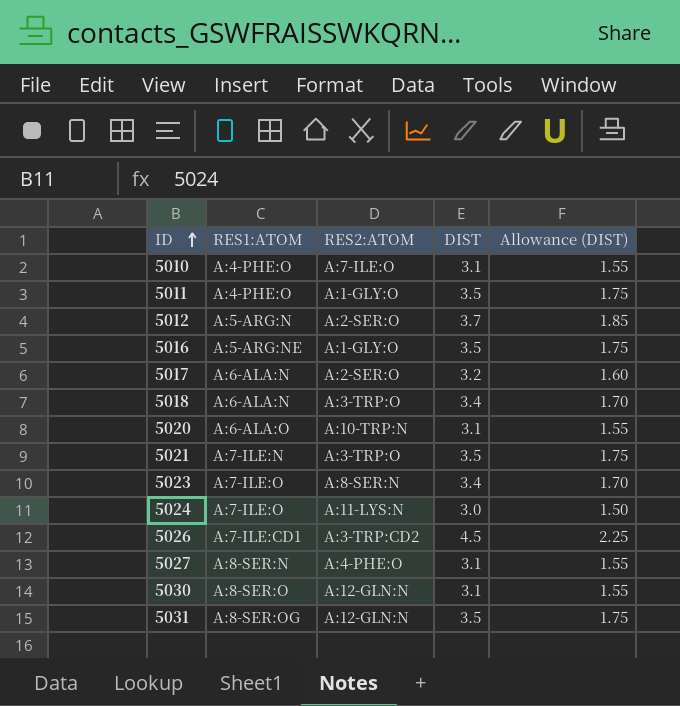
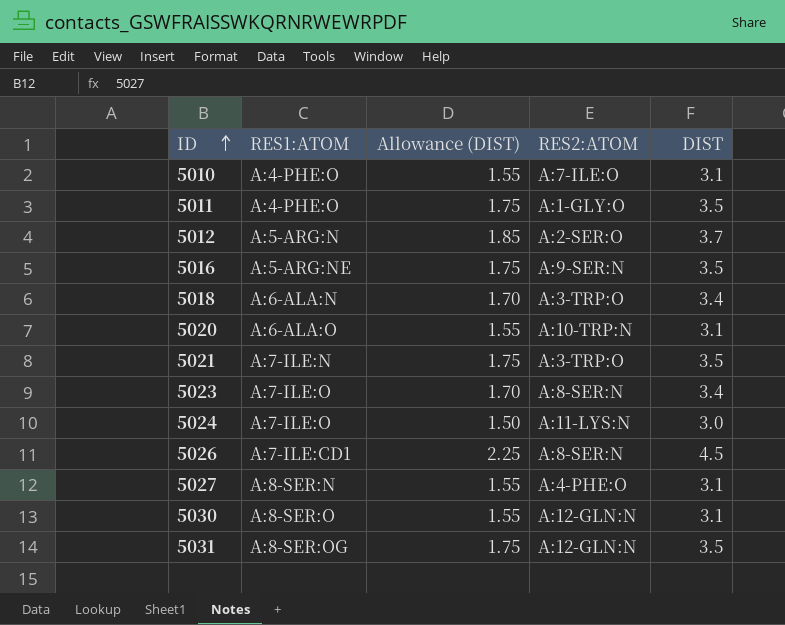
column Allowance (DIST) | position: 5 -> 3
row 5017: A:6-ALA:N | A:2-SER:O | 3.2 | 1.60 -> none
5016 | RES2:ATOM: A:1-GLY:O -> A:9-SER:N
5026 | RES2:ATOM: A:3-TRP:CD2 -> A:8-SER:N

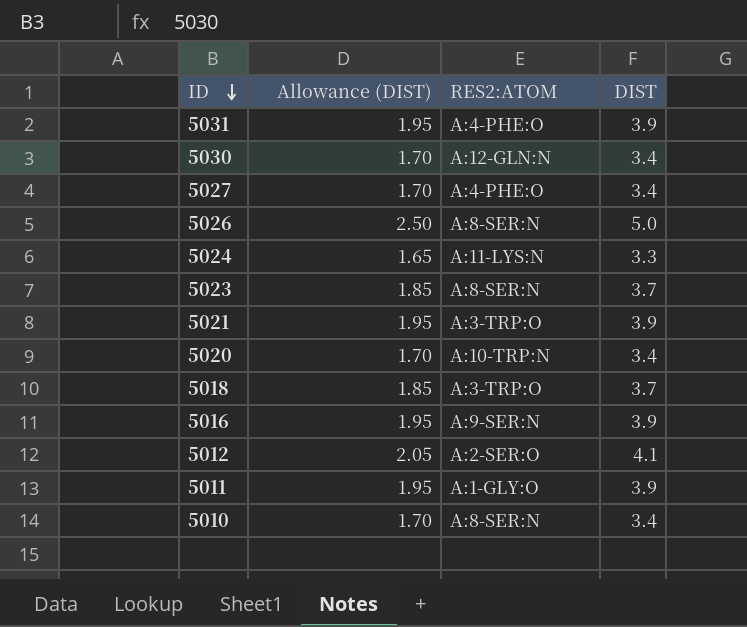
row order: ID ascending -> ID descending
column RES1:ATOM | position: 2 -> none
5031 | Allowance (DIST): 1.75 -> 1.95
5031 | RES2:ATOM: A:12-GLN:N -> A:4-PHE:O
5031 | DIST: 3.5 -> 3.9
5030 | Allowance (DIST): 1.55 -> 1.70
5030 | DIST: 3.1 -> 3.4
5027 | Allowance (DIST): 1.55 -> 1.70
5027 | DIST: 3.1 -> 3.4
5026 | Allowance (DIST): 2.25 -> 2.50
5026 | DIST: 4.5 -> 5.0
5024 | Allowance (DIST): 1.50 -> 1.65
5024 | DIST: 3.0 -> 3.3
5023 | Allowance (DIST): 1.70 -> 1.85
5023 | DIST: 3.4 -> 3.7
5021 | Allowance (DIST): 1.75 -> 1.95
5021 | DIST: 3.5 -> 3.9
5020 | Allowance (DIST): 1.55 -> 1.70
5020 | DIST: 3.1 -> 3.4
5018 | Allowance (DIST): 1.70 -> 1.85
5018 | DIST: 3.4 -> 3.7
5016 | Allowance (DIST): 1.75 -> 1.95
5016 | DIST: 3.5 -> 3.9
5012 | Allowance (DIST): 1.85 -> 2.05
5012 | DIST: 3.7 -> 4.1
5011 | Allowance (DIST): 1.75 -> 1.95
5011 | DIST: 3.5 -> 3.9
5010 | Allowance (DIST): 1.55 -> 1.70
5010 | RES2:ATOM: A:7-ILE:O -> A:8-SER:N
5010 | DIST: 3.1 -> 3.4

